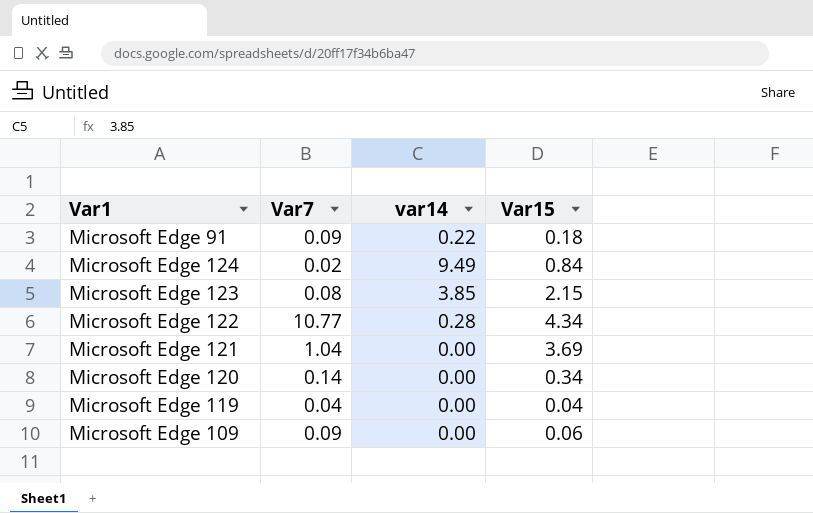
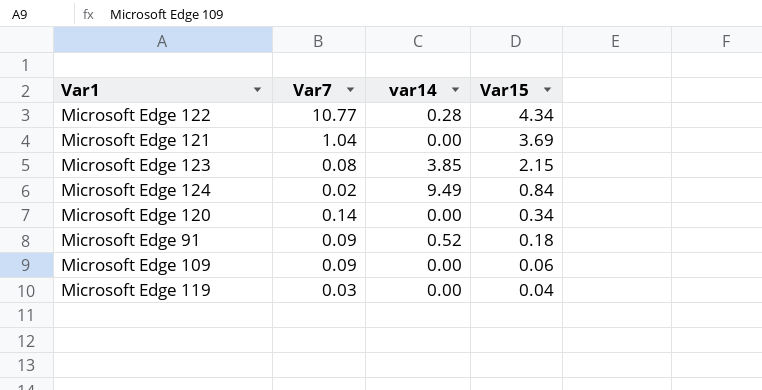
row order: none -> Var15 descending
Microsoft Edge 91 | var14: 0.22 -> 0.52
Microsoft Edge 119 | Var7: 0.04 -> 0.03

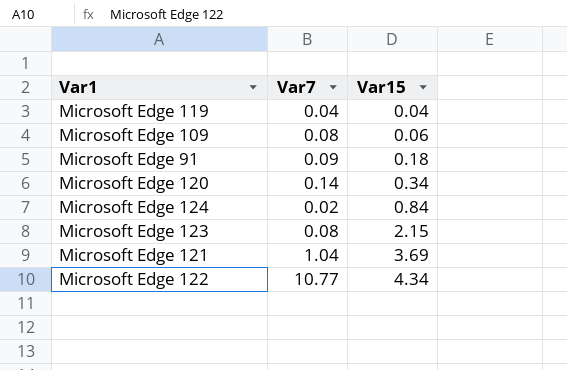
row order: Var15 descending -> Var15 ascending
column var14 | position: 3 -> none
Microsoft Edge 119 | Var7: 0.03 -> 0.04
Microsoft Edge 109 | Var7: 0.09 -> 0.08

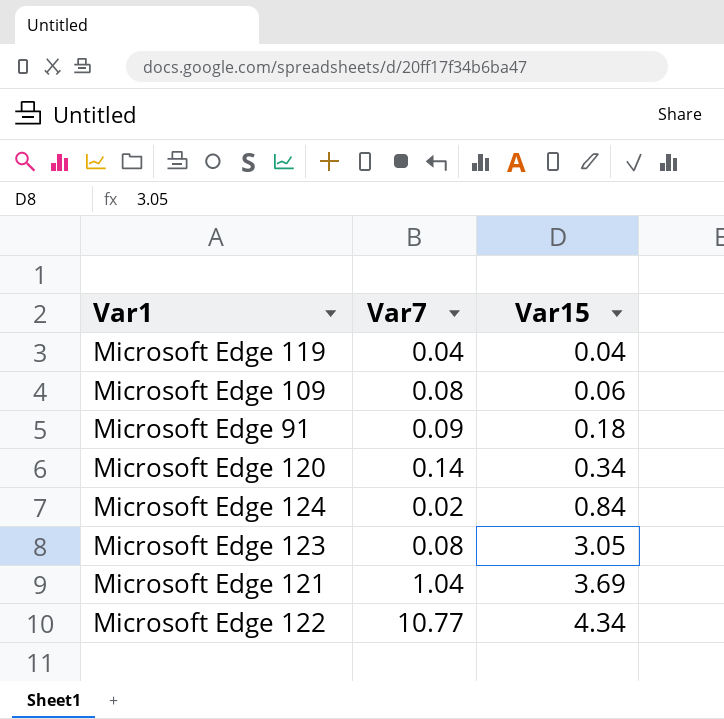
Microsoft Edge 123 | Var15: 2.15 -> 3.05

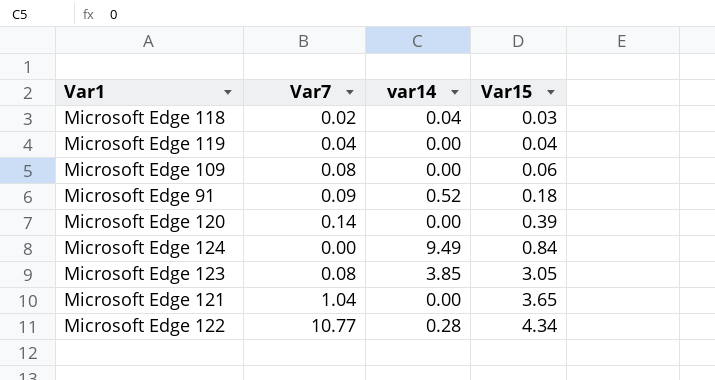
column var14 | position: none -> 3
row Microsoft Edge 118: none -> 0.02 | 0.04 | 0.03
Microsoft Edge 120 | Var15: 0.34 -> 0.39
Microsoft Edge 124 | Var7: 0.02 -> 0.00
Microsoft Edge 121 | Var15: 3.69 -> 3.65

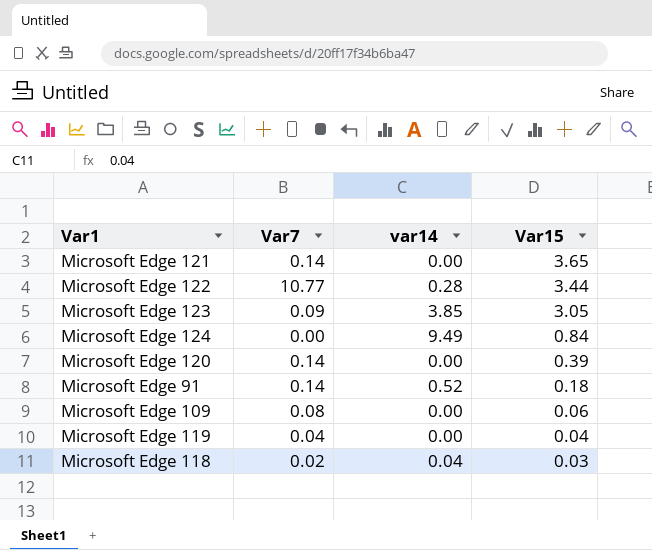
row order: Var15 ascending -> Var15 descending
Microsoft Edge 121 | Var7: 1.04 -> 0.14
Microsoft Edge 122 | Var15: 4.34 -> 3.44
Microsoft Edge 123 | Var7: 0.08 -> 0.09
Microsoft Edge 91 | Var7: 0.09 -> 0.14

